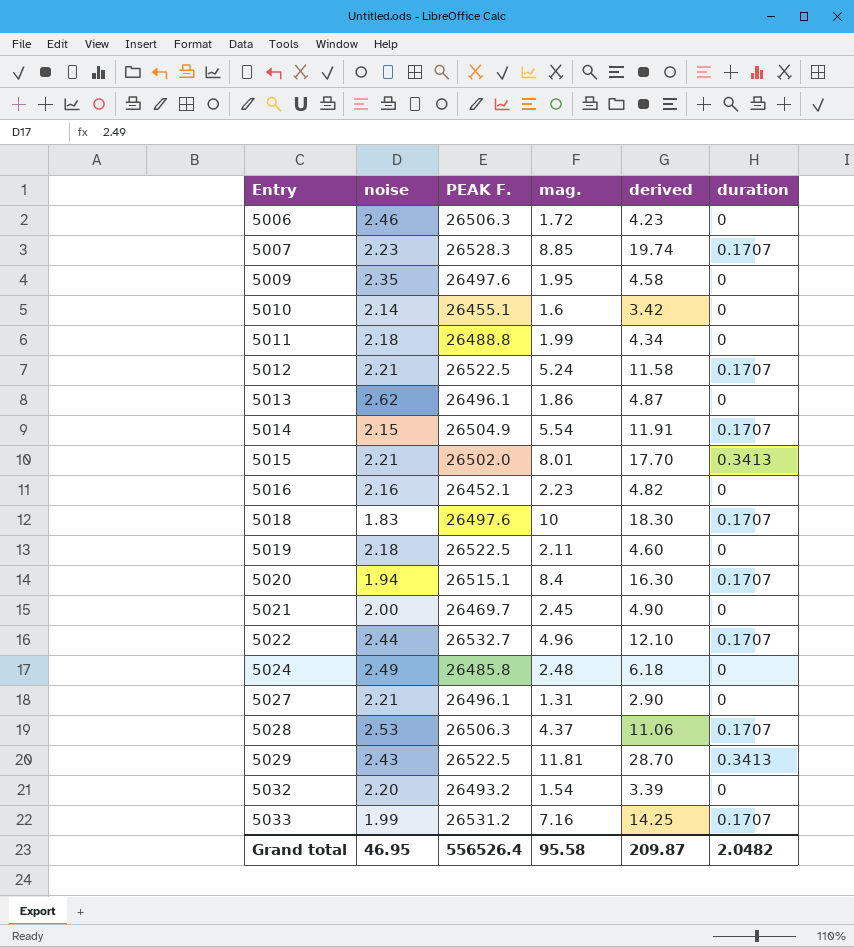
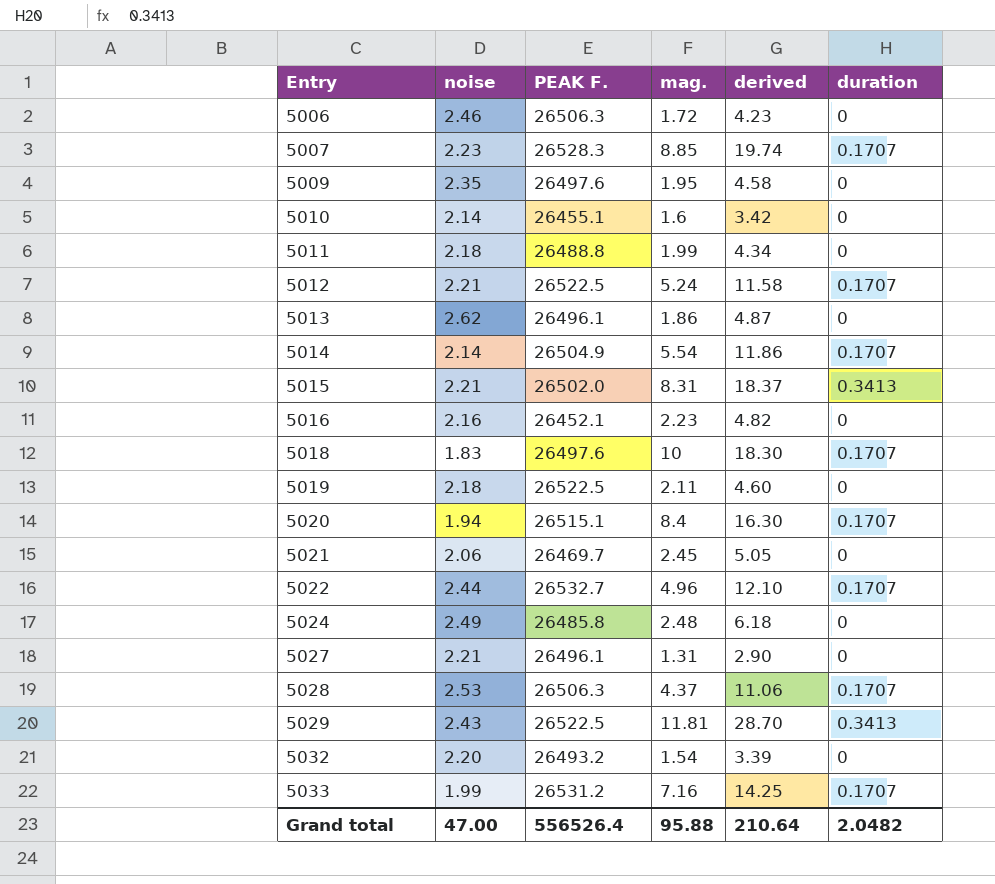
5014 | noise: 2.15 -> 2.14
5014 | derived: 11.91 -> 11.86
5015 | mag.: 8.01 -> 8.31
5015 | derived: 17.70 -> 18.37
5021 | noise: 2.00 -> 2.06
5021 | derived: 4.90 -> 5.05
Grand total | noise: 46.95 -> 47.00
Grand total | mag.: 95.58 -> 95.88
Grand total | derived: 209.87 -> 210.64

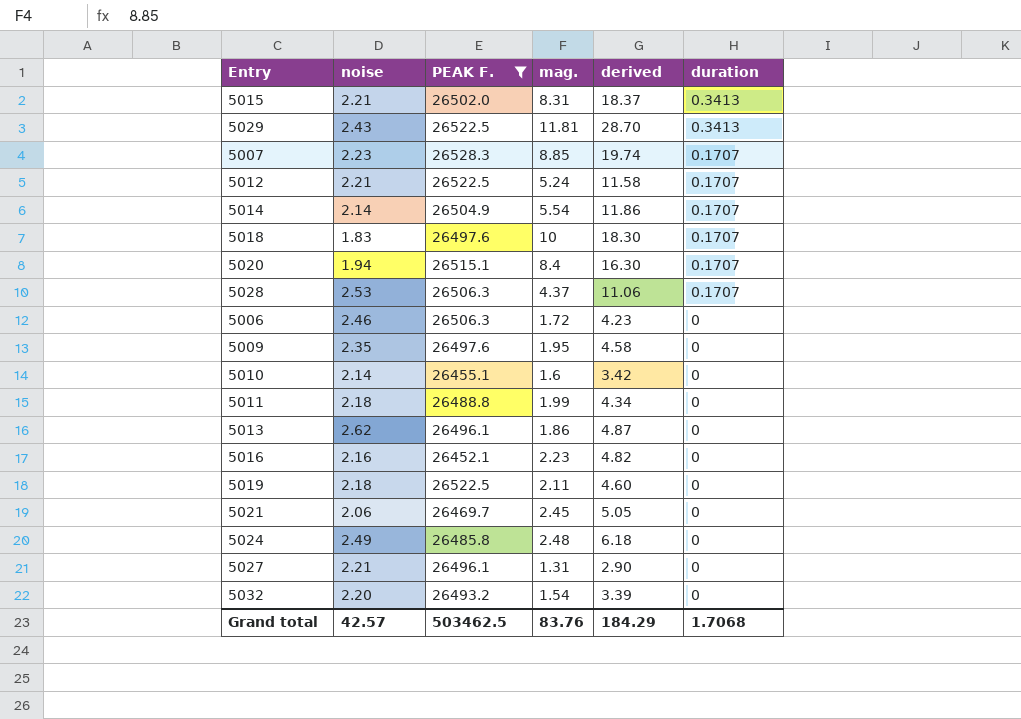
filter: none -> PEAK F. <= 26528.3
row order: Entry ascending -> duration descending
Grand total | noise: 47.00 -> 42.57
Grand total | PEAK F.: 556526.4 -> 503462.5
Grand total | mag.: 95.88 -> 83.76
Grand total | derived: 210.64 -> 184.29
Grand total | duration: 2.0482 -> 1.7068

